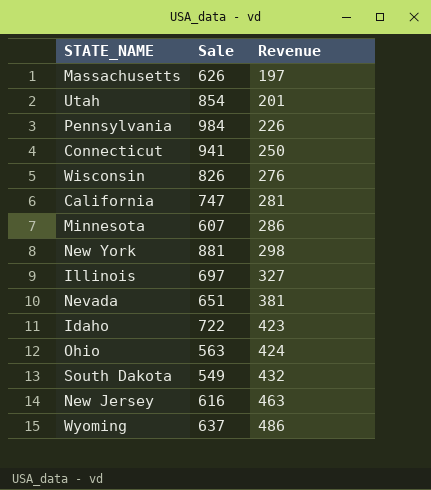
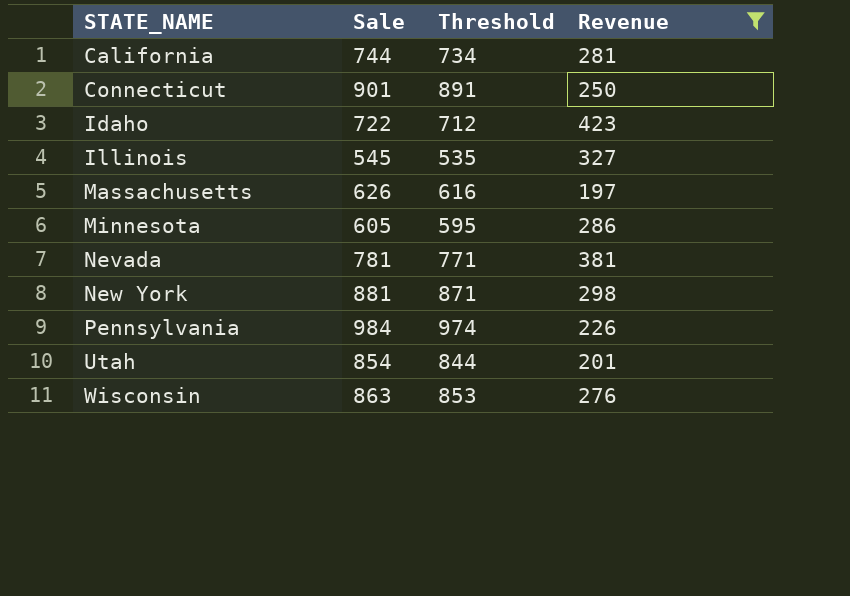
filter: none -> Revenue <= 423
row order: Revenue ascending -> STATE_NAME ascending
column Threshold | formula: none -> [Sale] - 10
California | Sale: 747 -> 744
Connecticut | Sale: 941 -> 901
Illinois | Sale: 697 -> 545
Minnesota | Sale: 607 -> 605
Nevada | Sale: 651 -> 781
Wisconsin | Sale: 826 -> 863

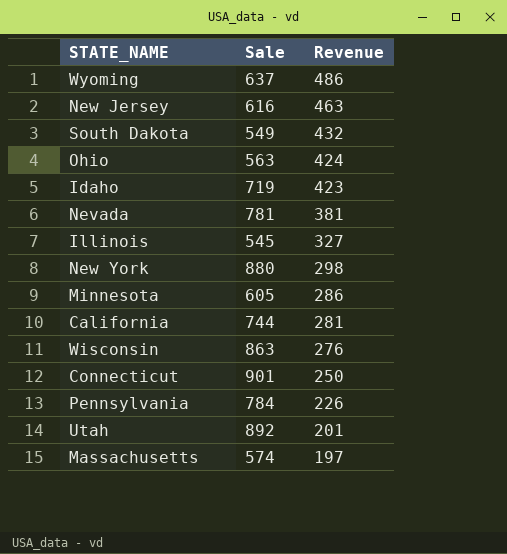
filter: Revenue <= 423 -> none
row order: STATE_NAME ascending -> Revenue descending
column Threshold | formula: [Sale] - 10 -> none
Idaho | Sale: 722 -> 719
New York | Sale: 881 -> 880
Pennsylvania | Sale: 984 -> 784
Utah | Sale: 854 -> 892
Massachusetts | Sale: 626 -> 574

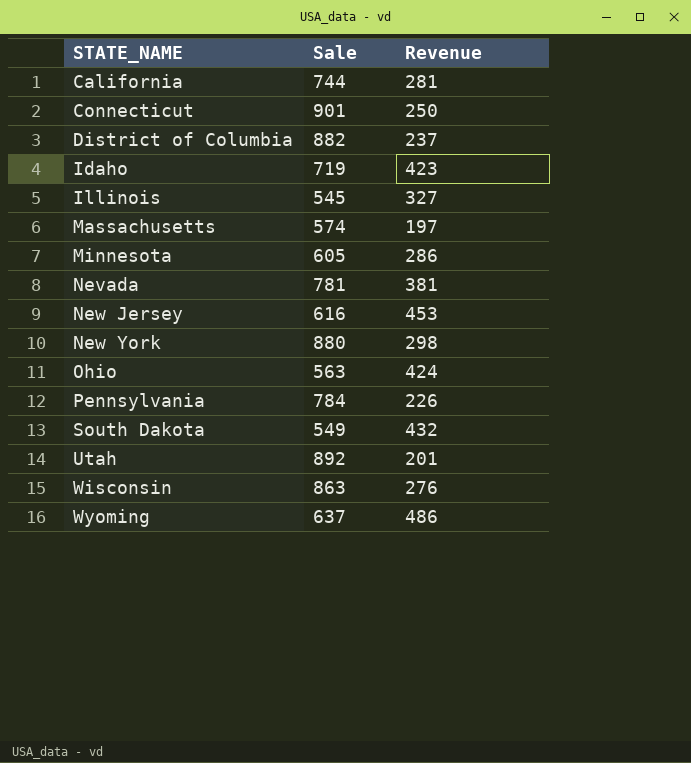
row order: Revenue descending -> STATE_NAME ascending
row District of Columbia: none -> 882 | 237
New Jersey | Revenue: 463 -> 453

